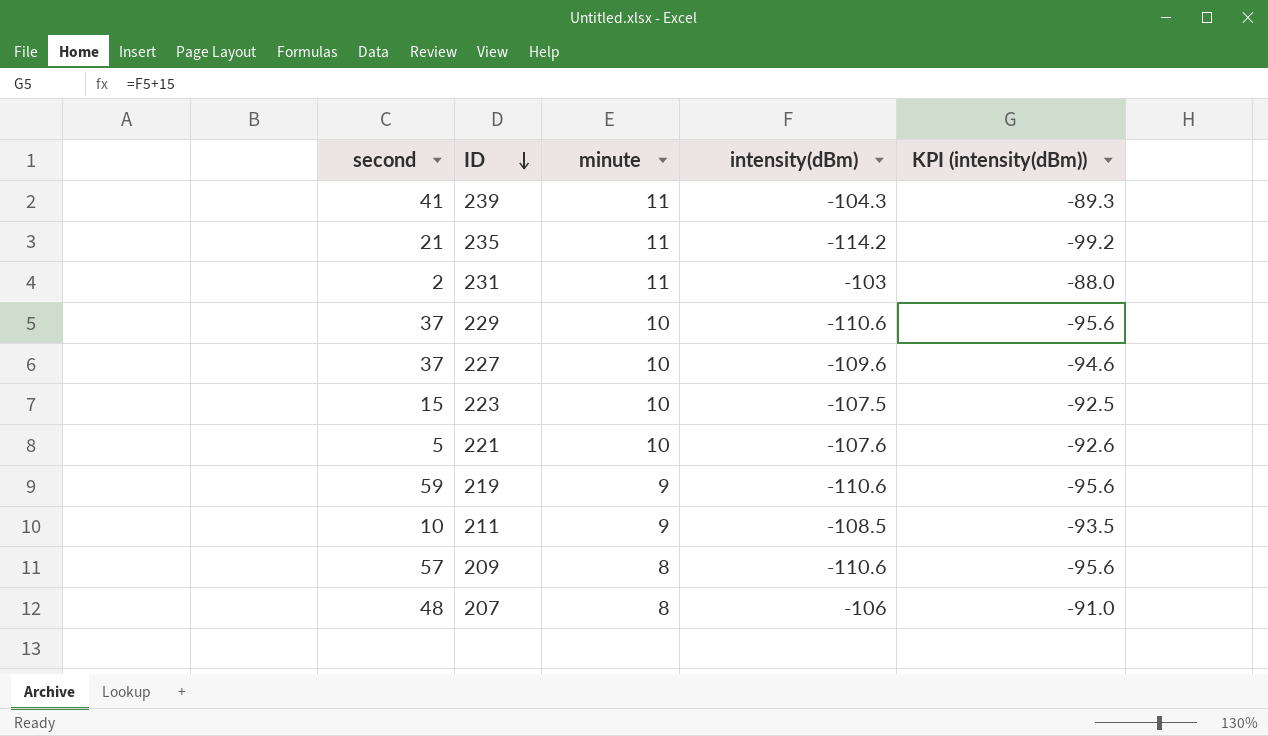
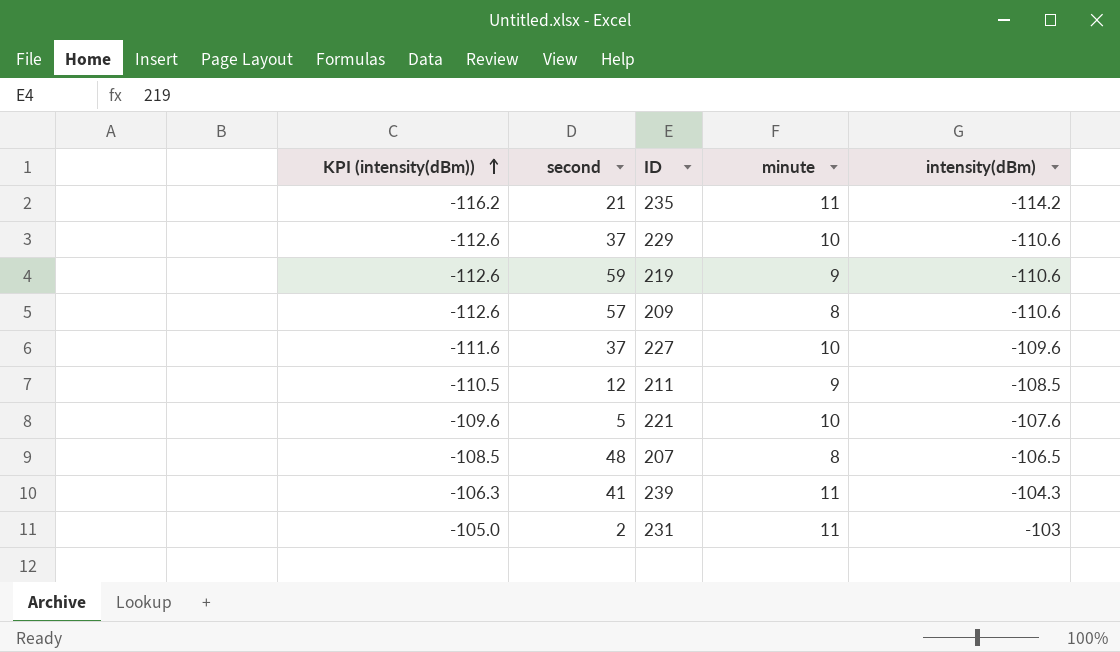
row order: ID descending -> KPI (intensity(dBm)) ascending
column KPI (intensity(dBm)) | formula: [intensity(dBm)] + 15 -> [intensity(dBm)] - 2
column KPI (intensity(dBm)) | position: 5 -> 1
row 223: 15 | 10 | -107.5 | -92.5 -> none
211 | second: 10 -> 12
207 | intensity(dBm): -106 -> -106.5

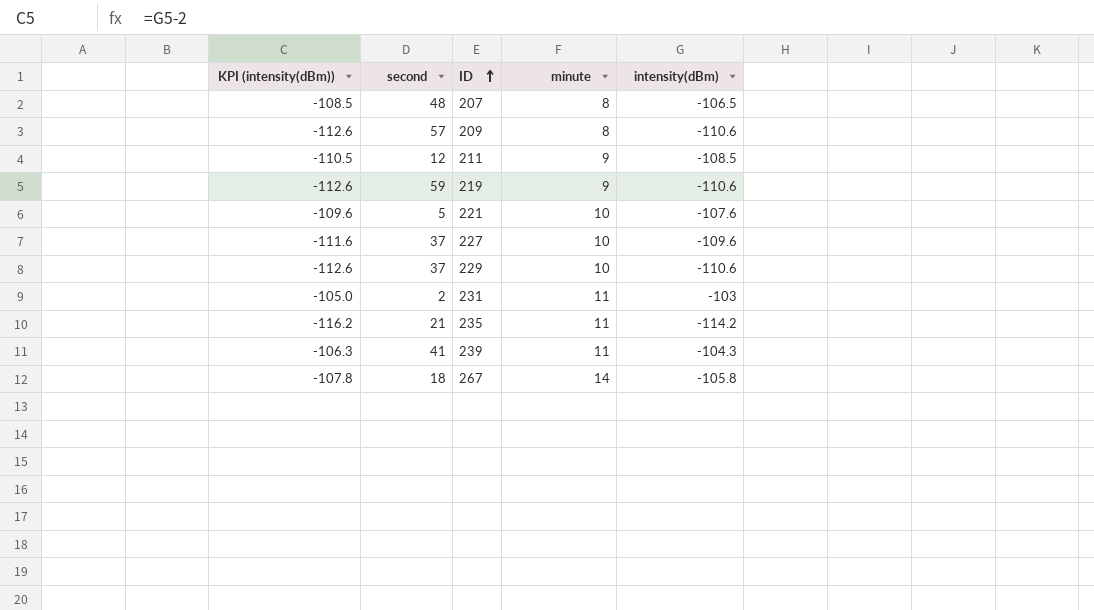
row order: KPI (intensity(dBm)) ascending -> ID ascending
row 267: none -> -107.8 | 18 | 14 | -105.8

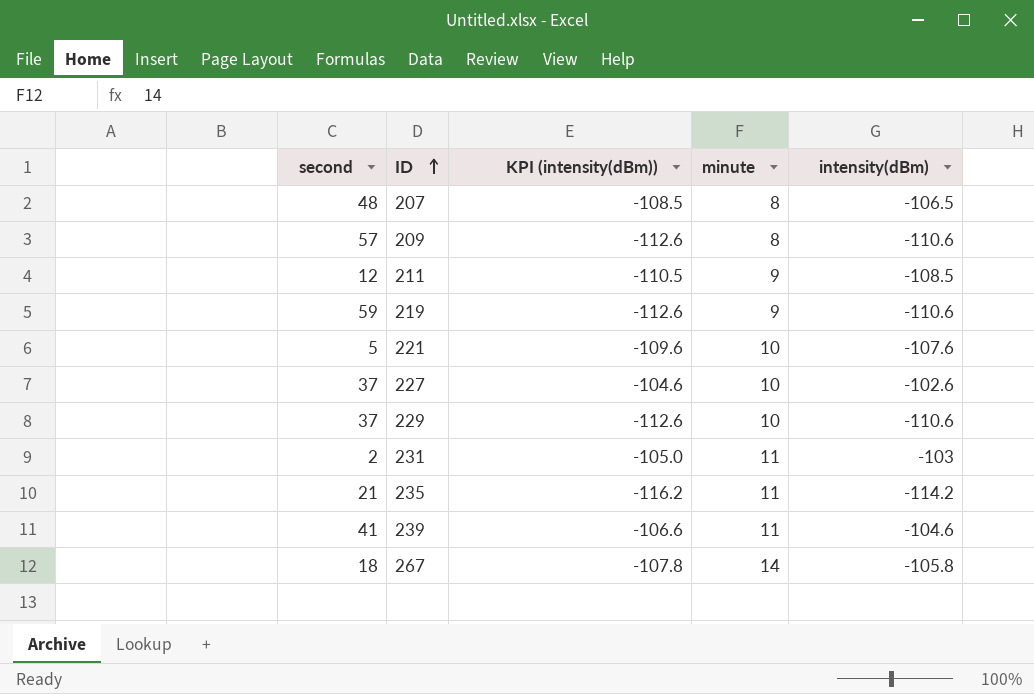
column KPI (intensity(dBm)) | position: 1 -> 3
227 | KPI (intensity(dBm)): -111.6 -> -104.6
227 | intensity(dBm): -109.6 -> -102.6
239 | KPI (intensity(dBm)): -106.3 -> -106.6
239 | intensity(dBm): -104.3 -> -104.6

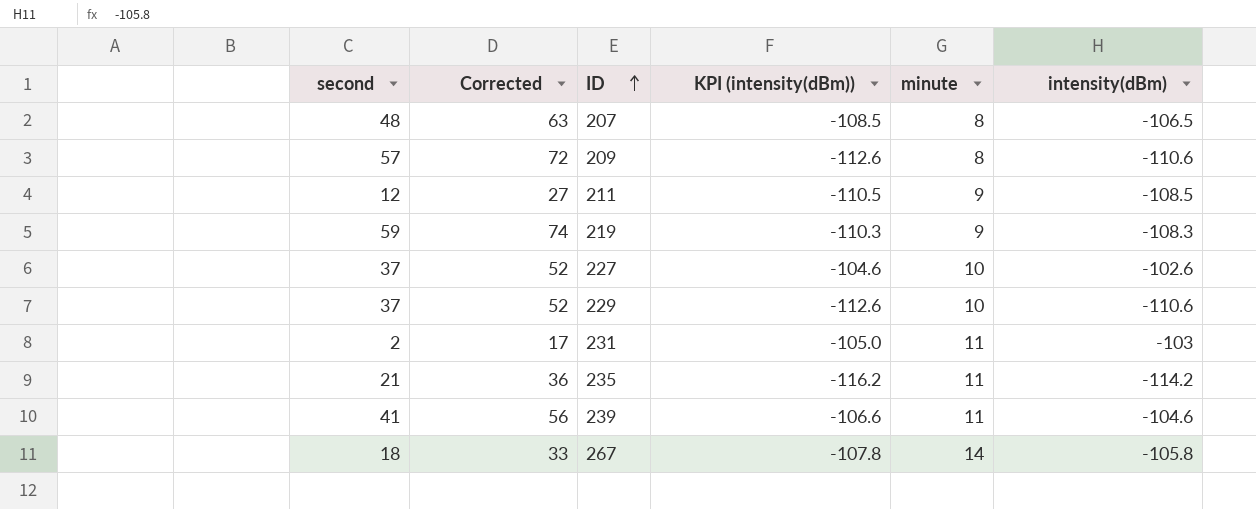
column Corrected | formula: none -> [second] + 15
row 221: 5 | -109.6 | 10 | -107.6 -> none
219 | KPI (intensity(dBm)): -112.6 -> -110.3
219 | intensity(dBm): -110.6 -> -108.3

